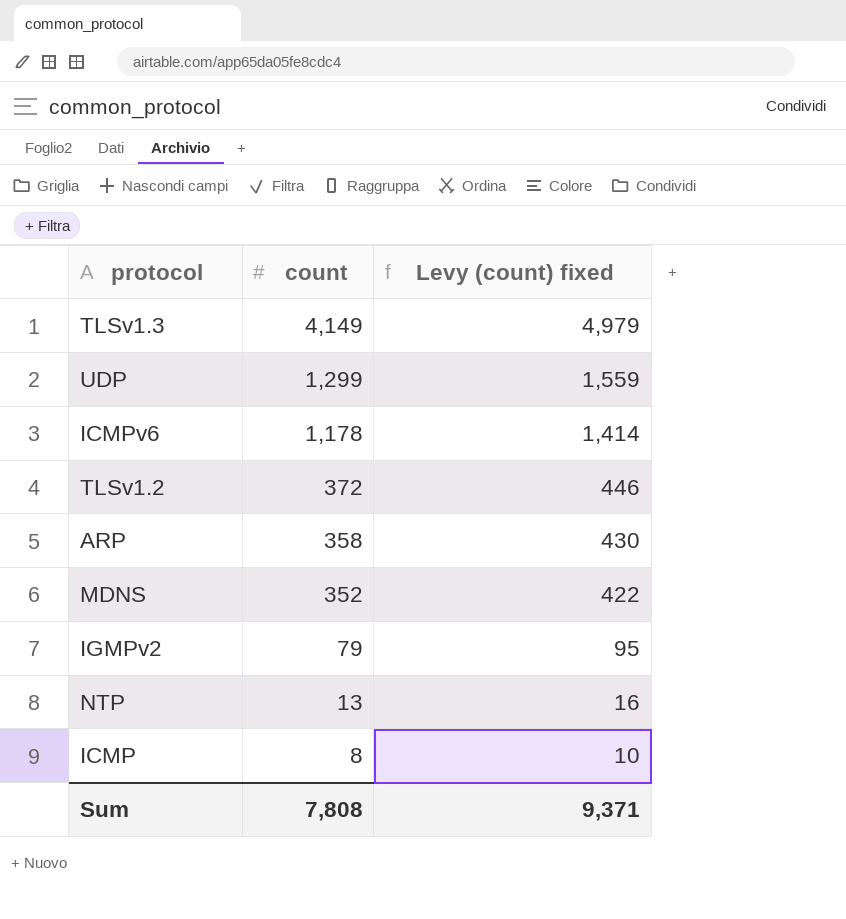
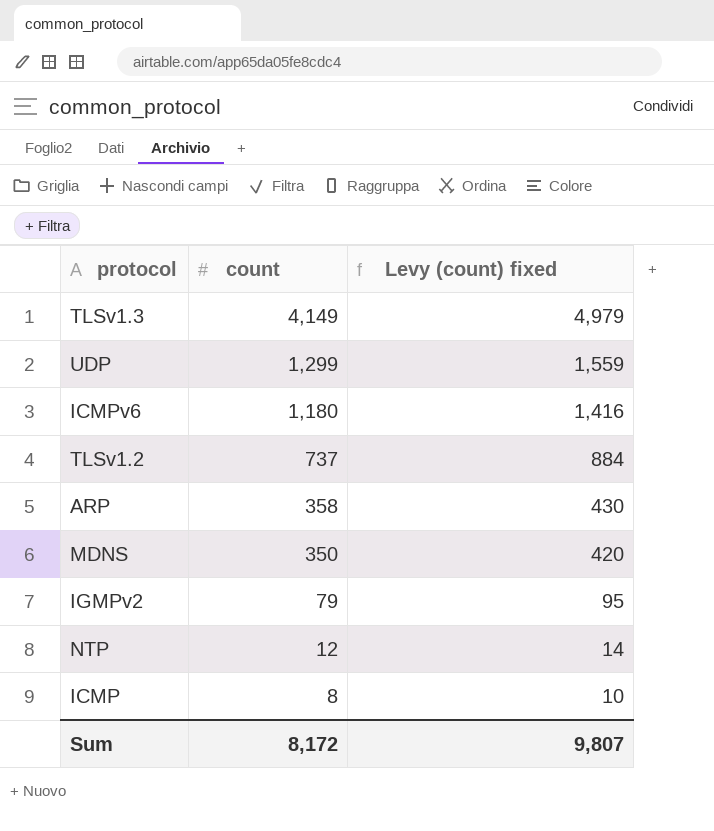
ICMPv6 | count: 1,178 -> 1,180
ICMPv6 | Levy (count) fixed: 1,414 -> 1,416
TLSv1.2 | count: 372 -> 737
TLSv1.2 | Levy (count) fixed: 446 -> 884
MDNS | count: 352 -> 350
MDNS | Levy (count) fixed: 422 -> 420
NTP | count: 13 -> 12
NTP | Levy (count) fixed: 16 -> 14
Sum | count: 7,808 -> 8,172
Sum | Levy (count) fixed: 9,371 -> 9,807

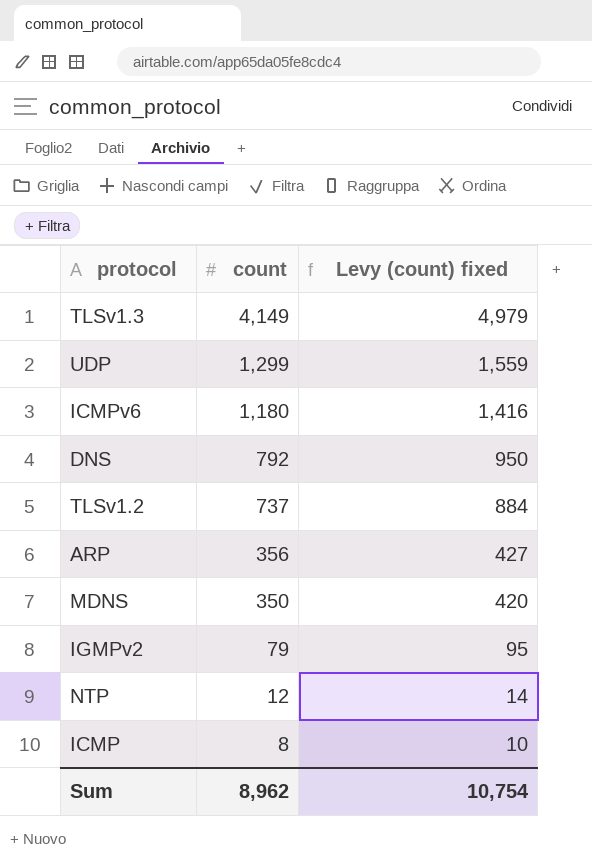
row DNS: none -> 792 | 950
ARP | count: 358 -> 356
ARP | Levy (count) fixed: 430 -> 427
Sum | count: 8,172 -> 8,962
Sum | Levy (count) fixed: 9,807 -> 10,754

